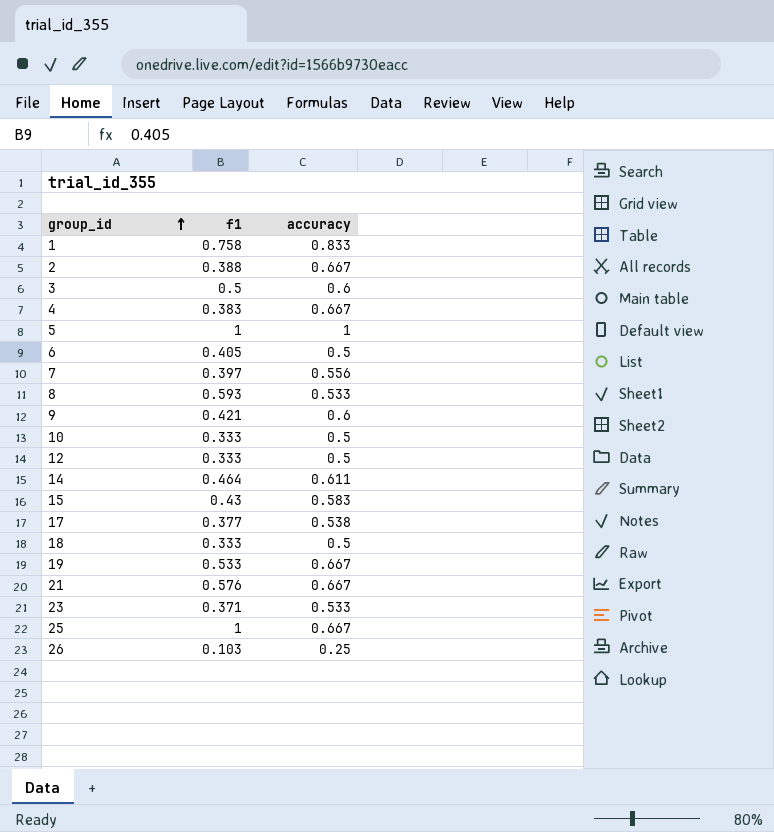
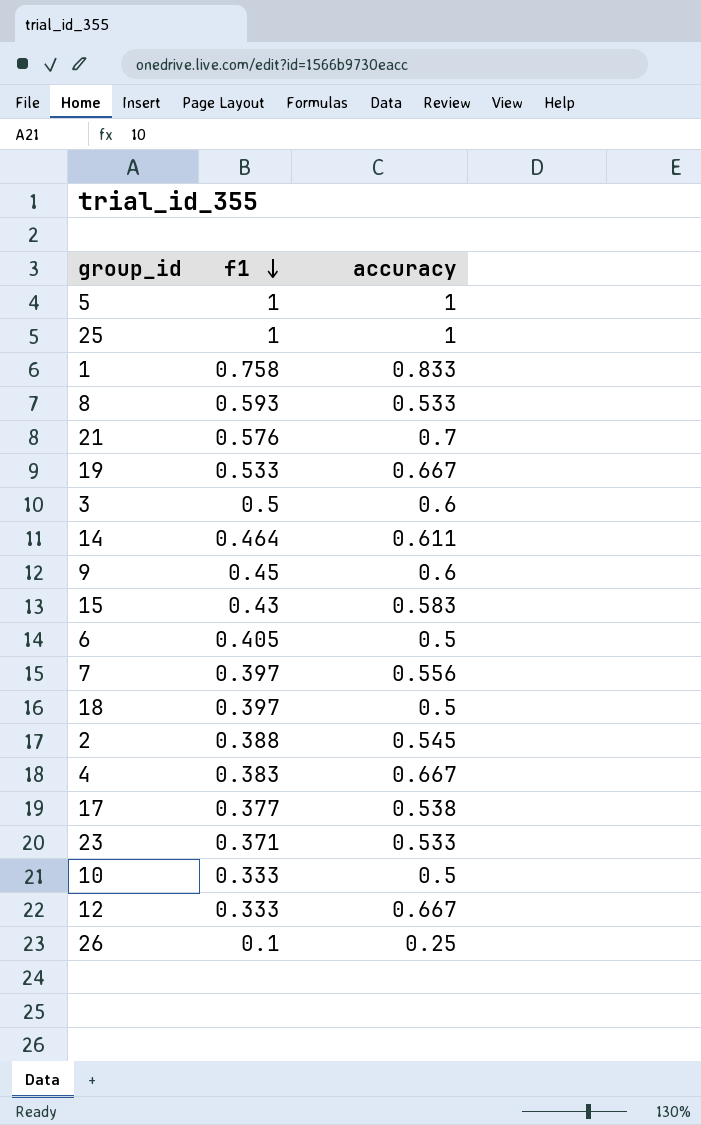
row order: group_id ascending -> f1 descending
25 | accuracy: 0.667 -> 1
21 | accuracy: 0.667 -> 0.7
9 | f1: 0.421 -> 0.45
18 | f1: 0.333 -> 0.397
2 | accuracy: 0.667 -> 0.545
12 | accuracy: 0.5 -> 0.667
26 | f1: 0.103 -> 0.1

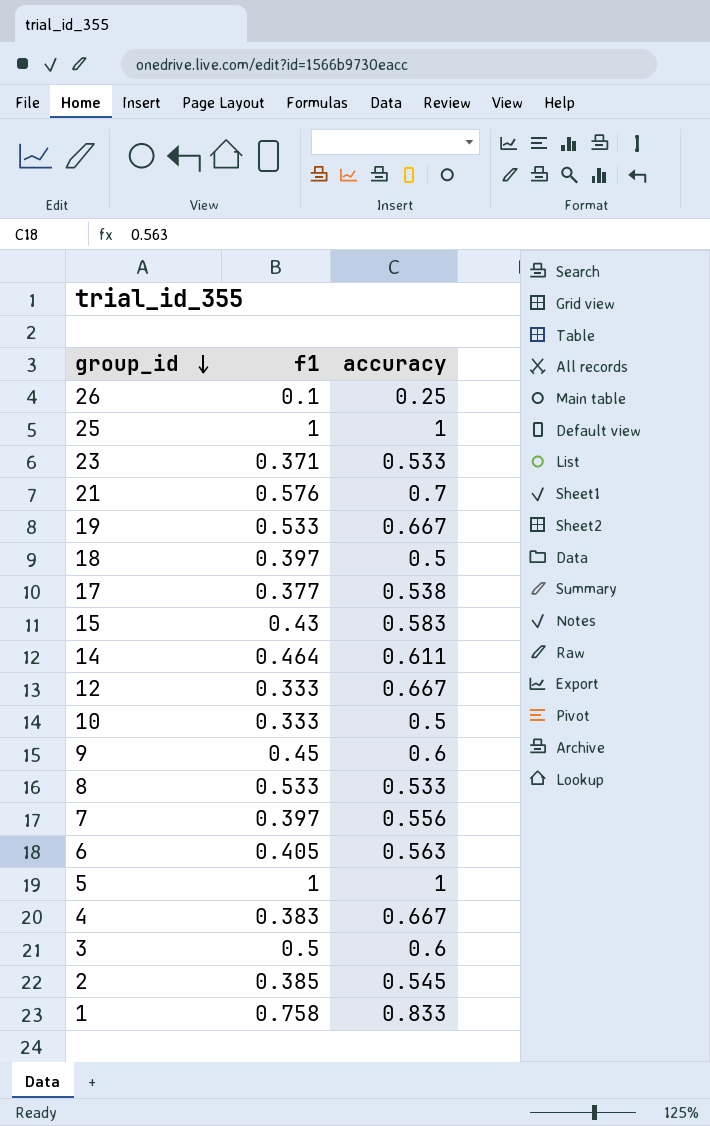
row order: f1 descending -> group_id descending
8 | f1: 0.593 -> 0.533
6 | accuracy: 0.5 -> 0.563
2 | f1: 0.388 -> 0.385

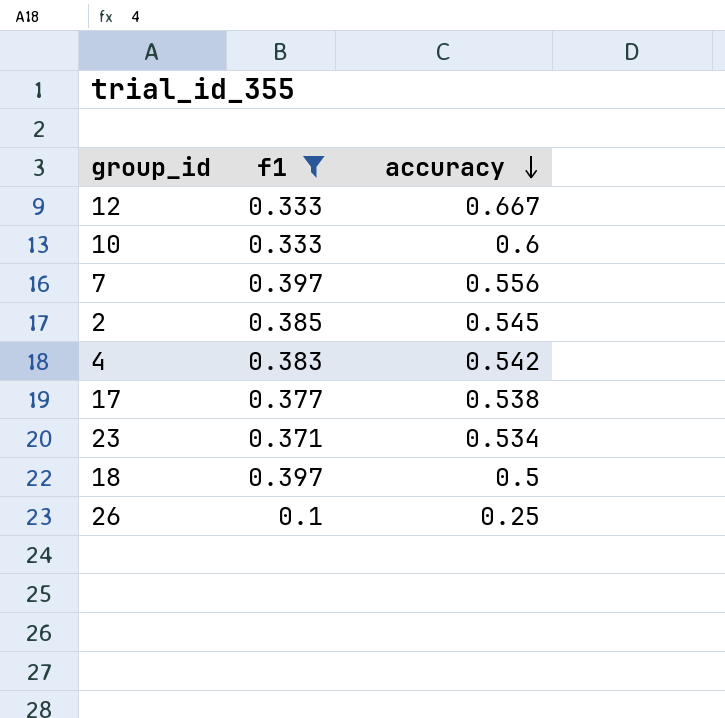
filter: none -> f1 <= 0.397
row order: group_id descending -> accuracy descending
10 | accuracy: 0.5 -> 0.6
4 | accuracy: 0.667 -> 0.542
23 | accuracy: 0.533 -> 0.534

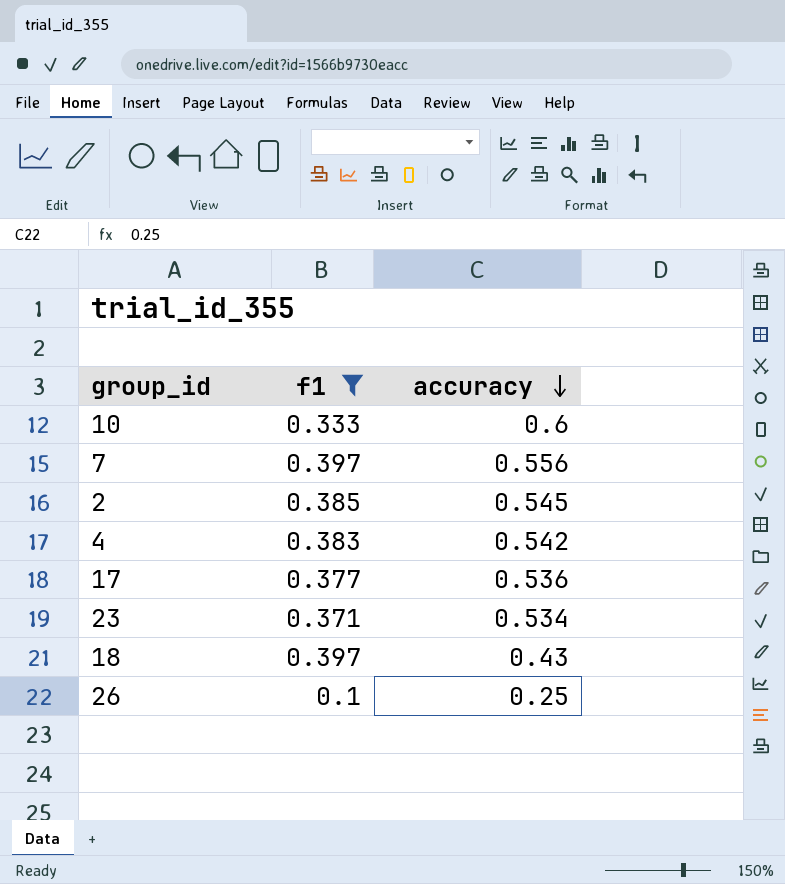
row 12: 0.333 | 0.667 -> none
17 | accuracy: 0.538 -> 0.536
18 | accuracy: 0.5 -> 0.43

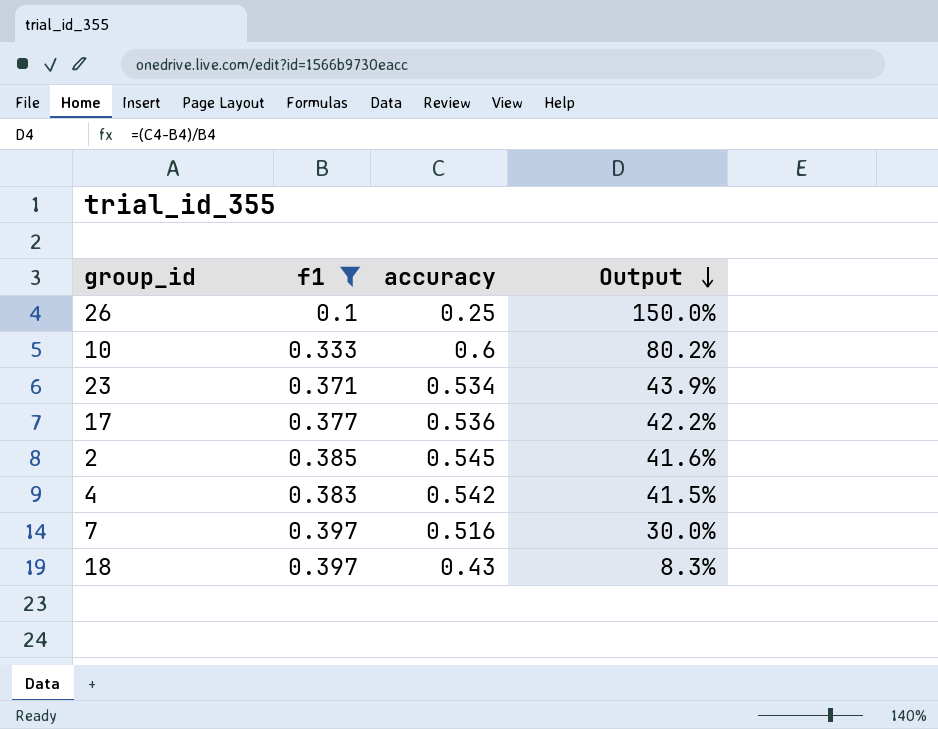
row order: accuracy descending -> Output descending
column Output | formula: none -> ([accuracy] - [f1]) / [f1]
7 | accuracy: 0.556 -> 0.516

